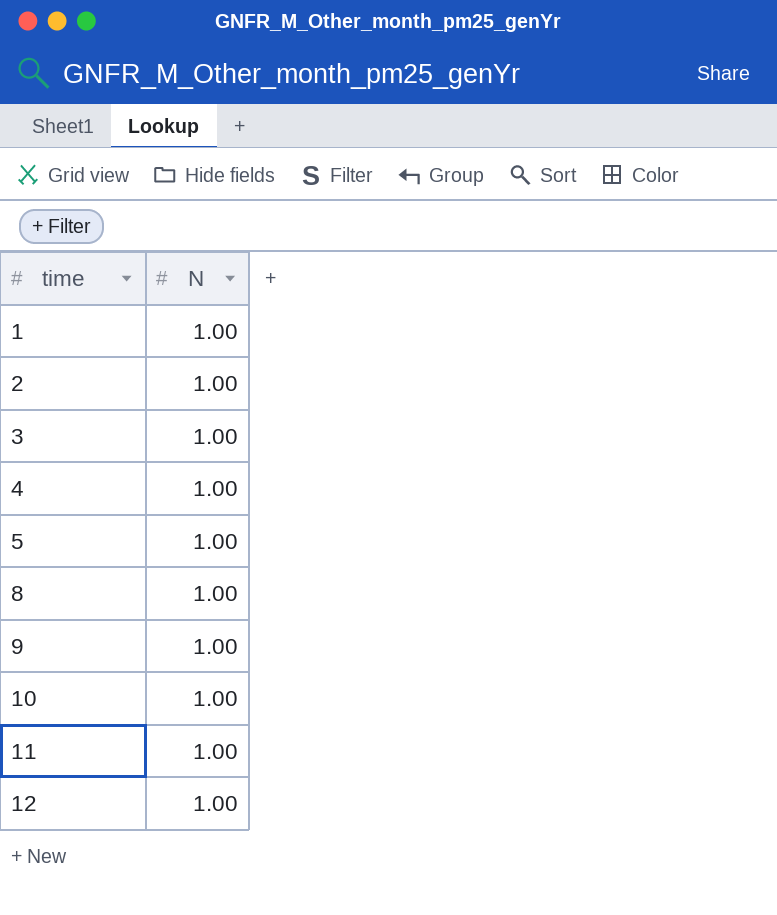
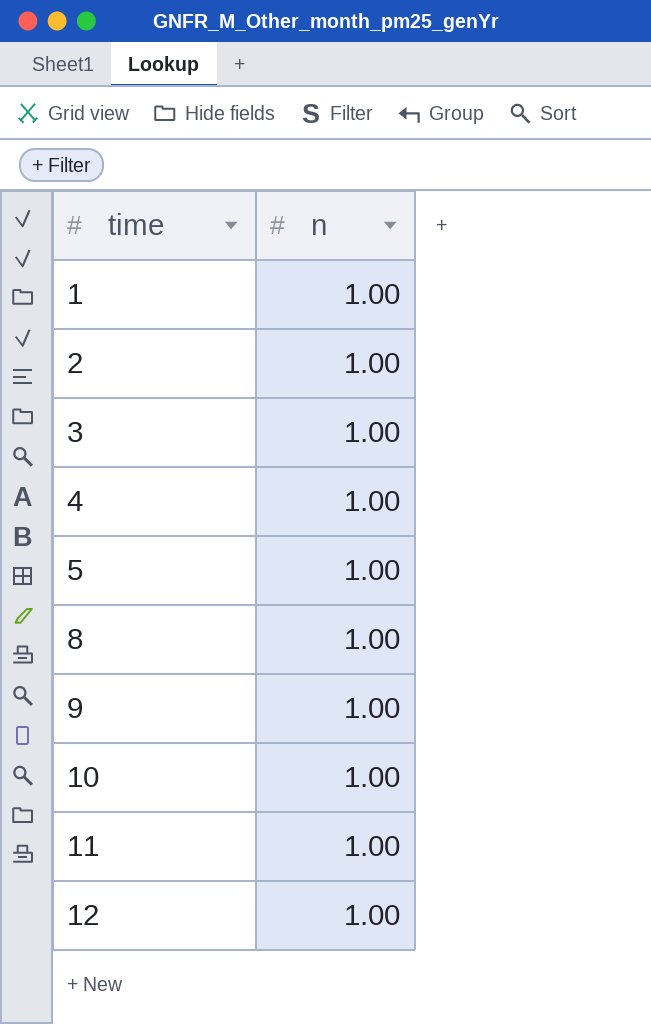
column name: N -> n

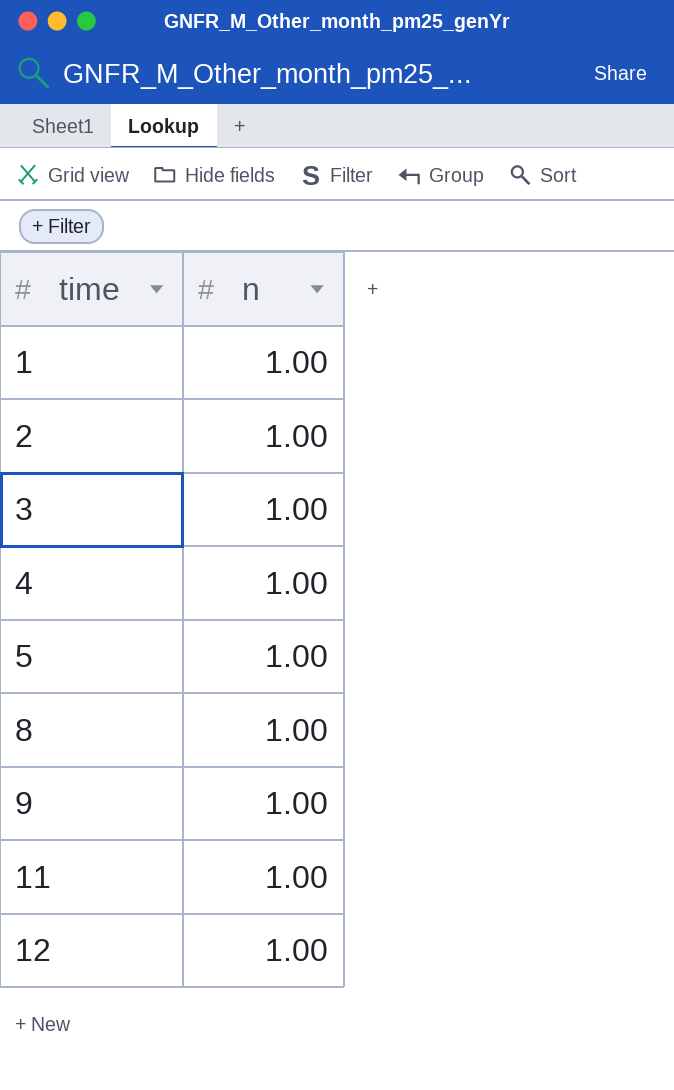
row 10: 1.00 -> none

